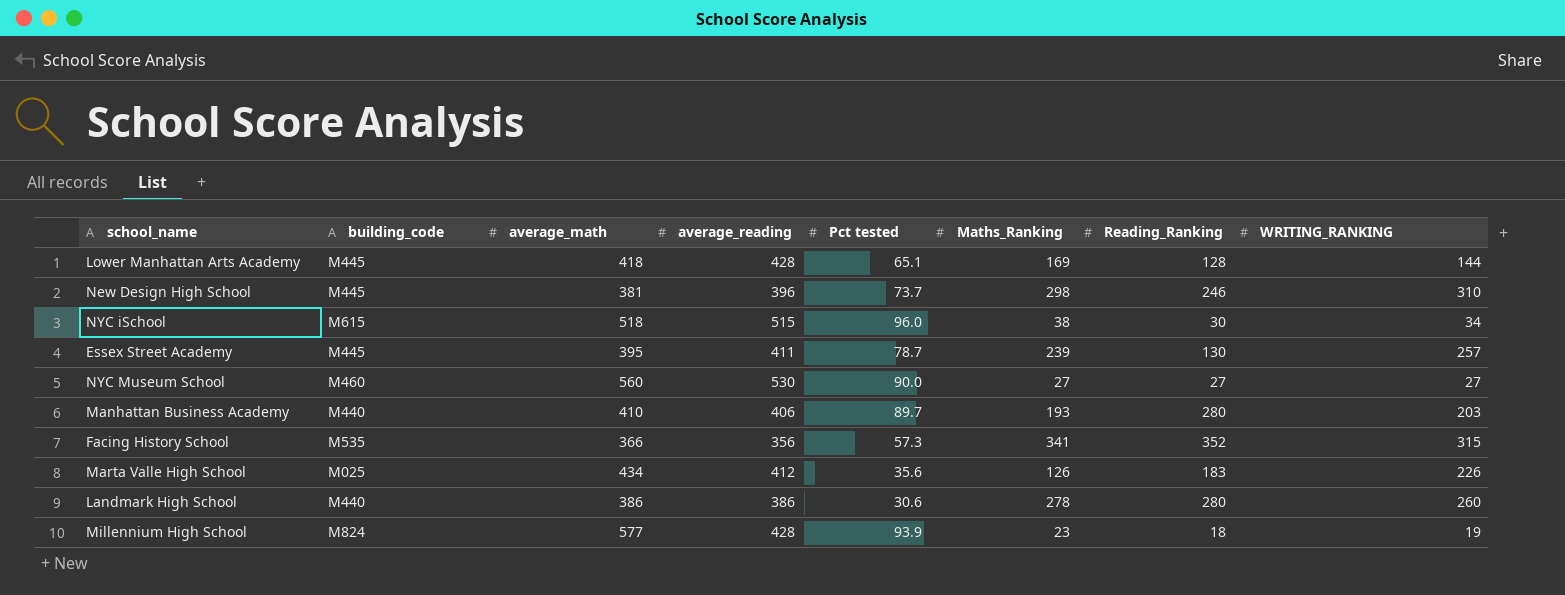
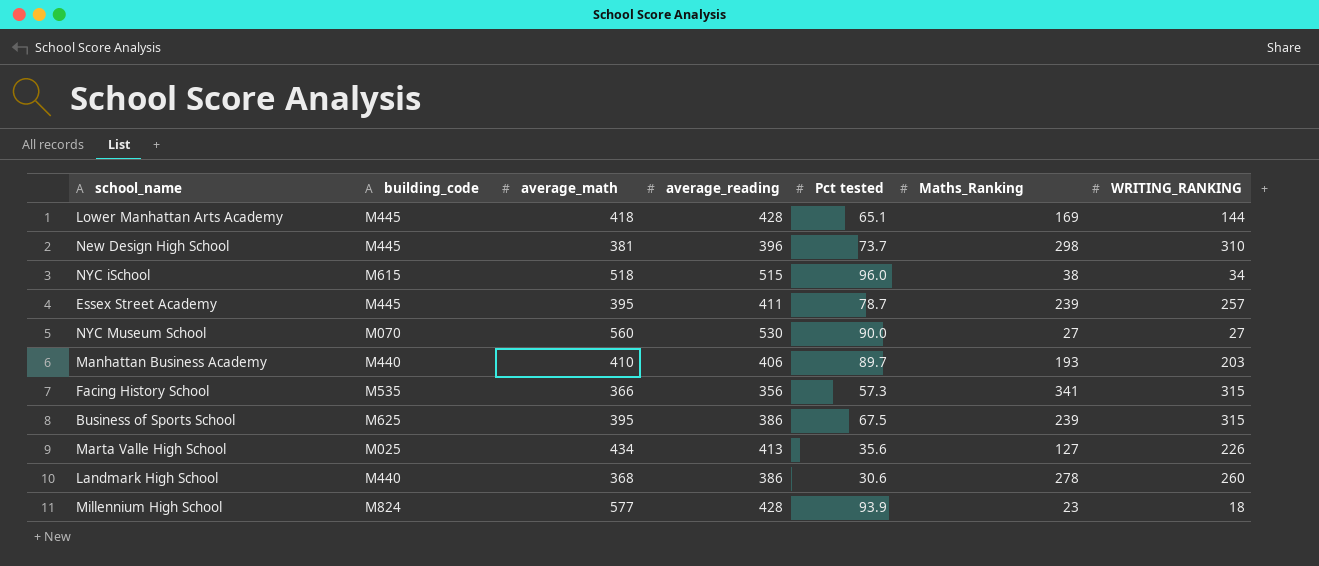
column Reading_Ranking | position: 7 -> none
NYC Museum School | building_code: M460 -> M070
row Business of Sports School: none -> M625 | 395 | 386 | 67.5 | 239 | 315
Marta Valle High School | average_reading: 412 -> 413
Marta Valle High School | Maths_Ranking: 126 -> 127
Landmark High School | average_math: 386 -> 368
Millennium High School | WRITING_RANKING: 19 -> 18

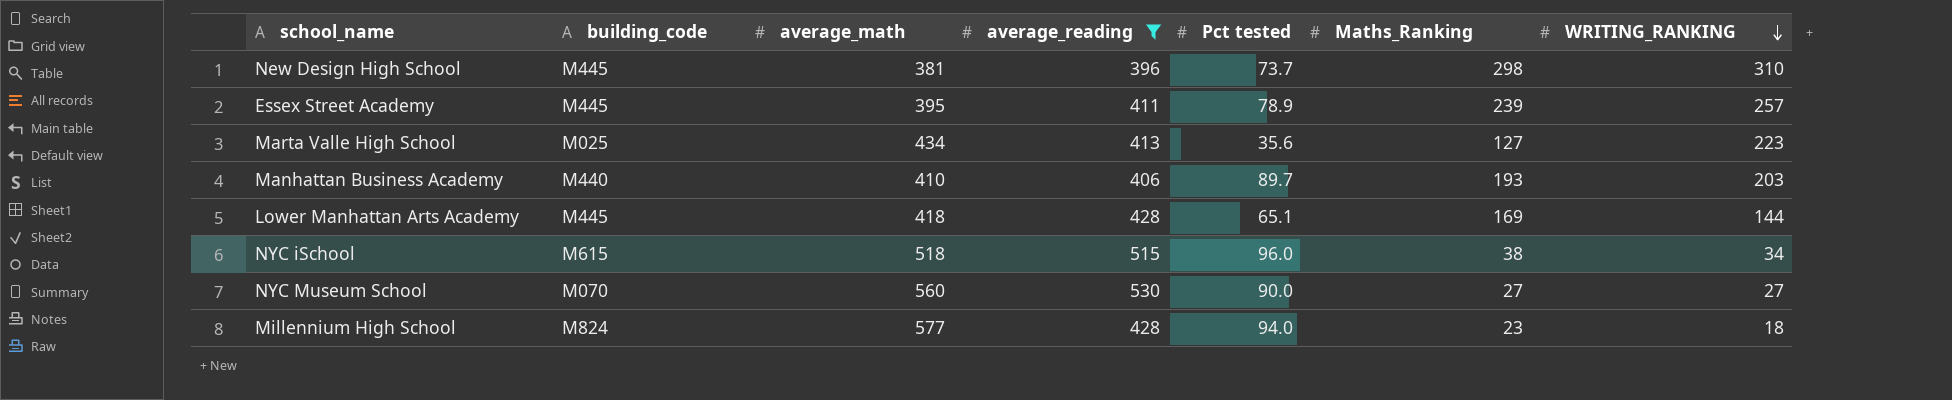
filter: none -> average_reading >= 396
row order: none -> WRITING_RANKING descending
Essex Street Academy | Pct tested: 78.7 -> 78.9
Marta Valle High School | WRITING_RANKING: 226 -> 223
Millennium High School | Pct tested: 93.9 -> 94.0

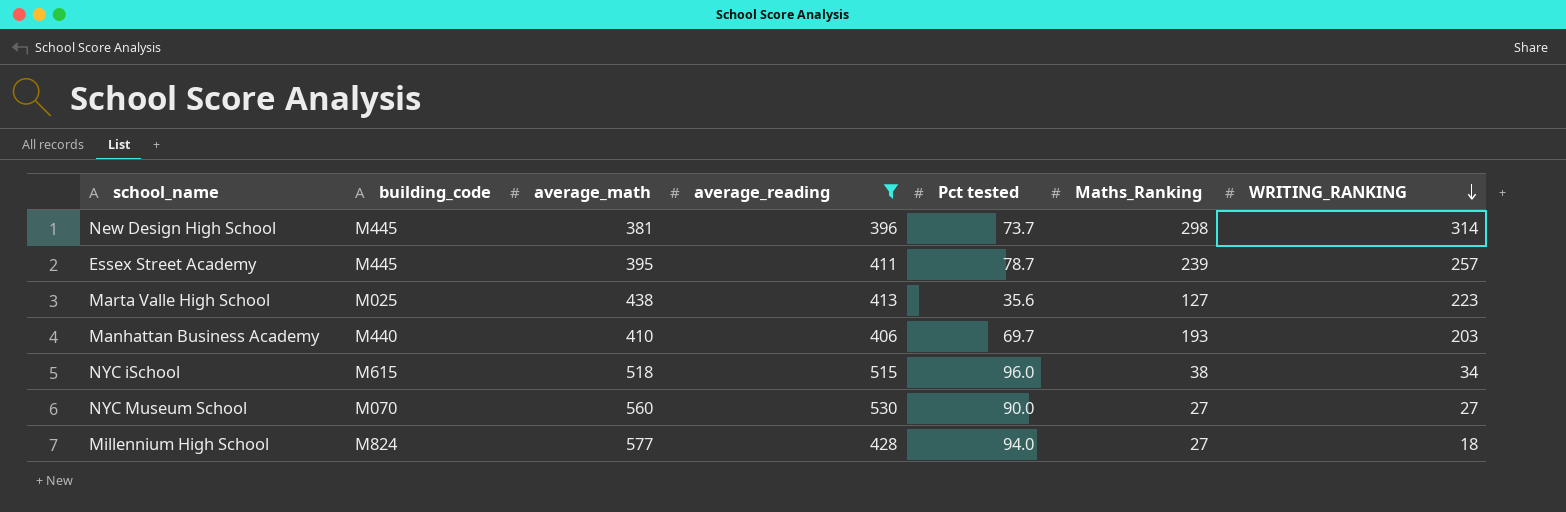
row Lower Manhattan Arts Academy: M445 | 418 | 428 | 65.1 | 169 | 144 -> none
New Design High School | WRITING_RANKING: 310 -> 314
Essex Street Academy | Pct tested: 78.9 -> 78.7
Marta Valle High School | average_math: 434 -> 438
Manhattan Business Academy | Pct tested: 89.7 -> 69.7
Millennium High School | Maths_Ranking: 23 -> 27

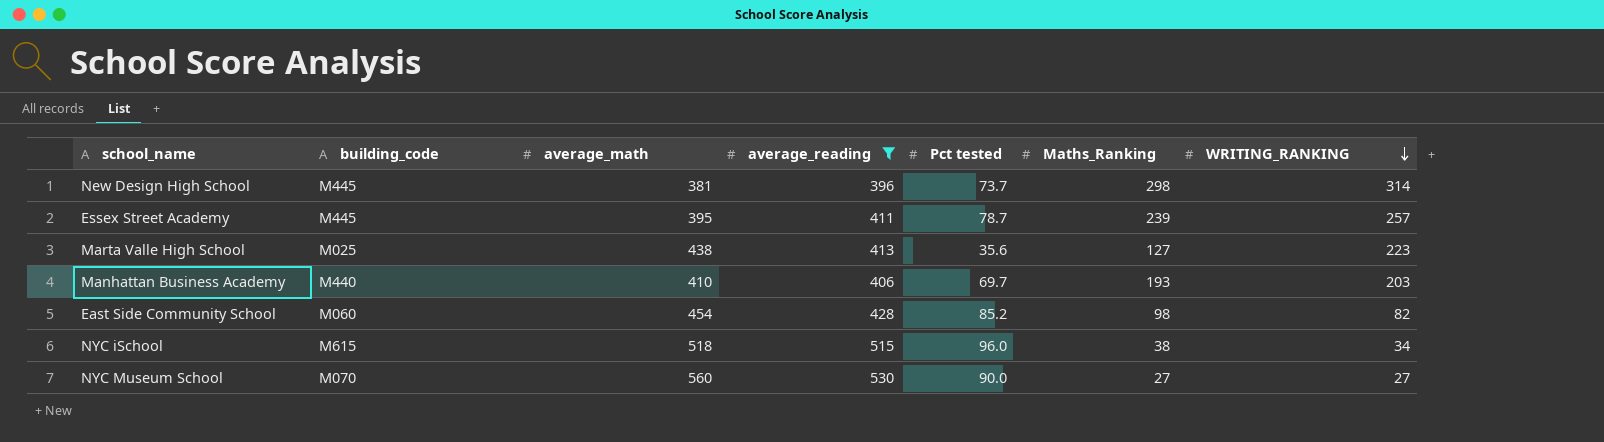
row Millennium High School: M824 | 577 | 428 | 94.0 | 27 | 18 -> none
row East Side Community School: none -> M060 | 454 | 428 | 85.2 | 98 | 82

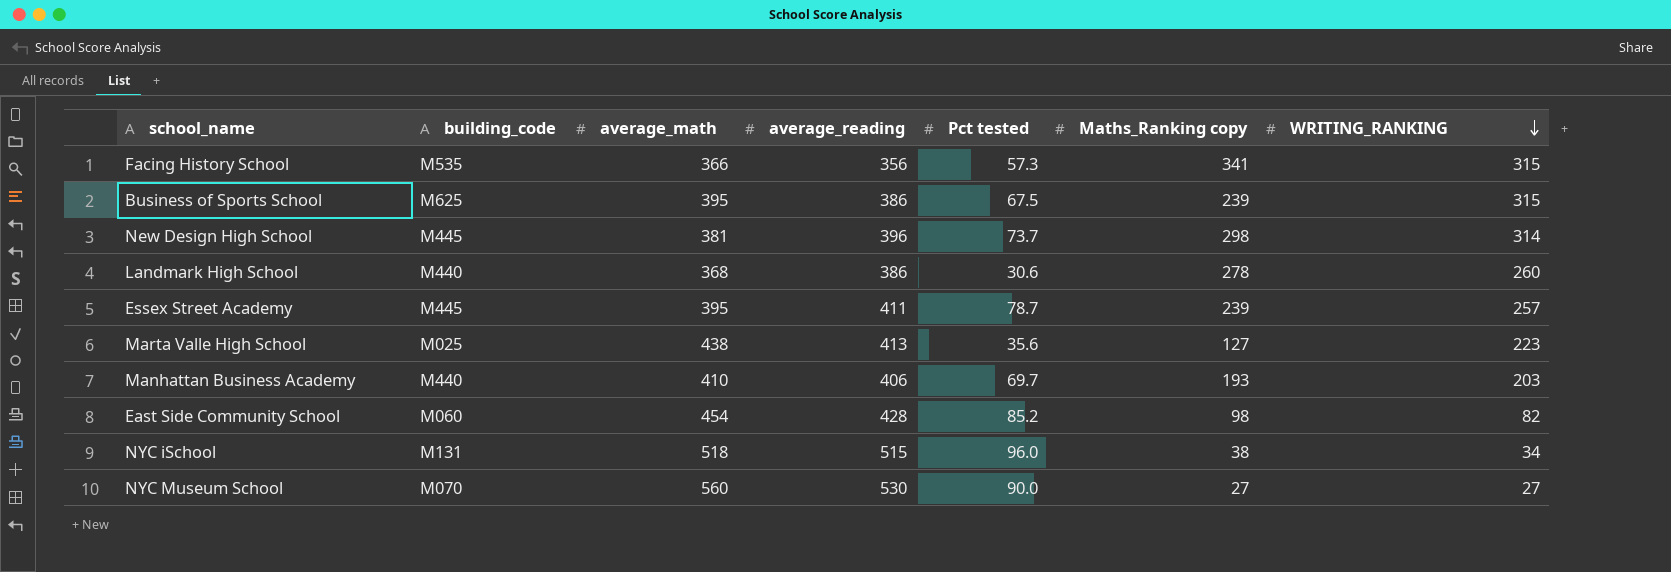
filter: average_reading >= 396 -> none
column name: Maths_Ranking -> Maths_Ranking copy
NYC iSchool | building_code: M615 -> M131

